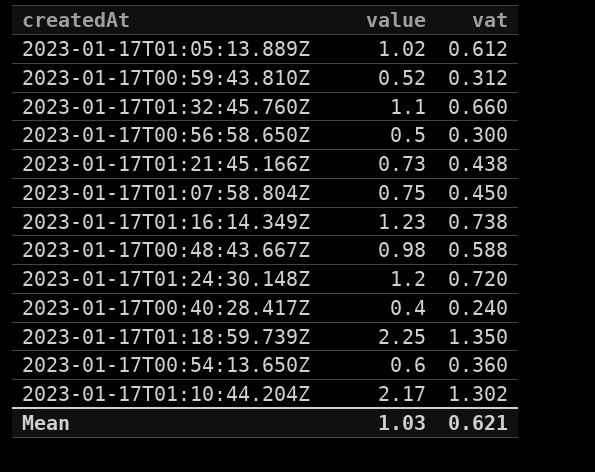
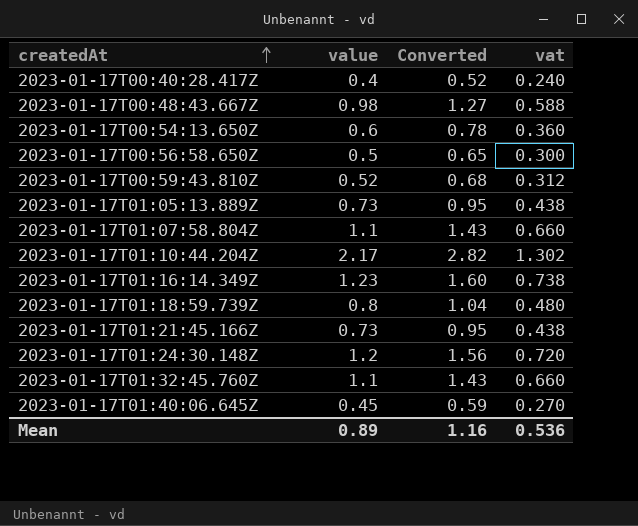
row order: none -> createdAt ascending
column Converted | formula: none -> [value] * 1.3
2023-01-17T01:05:13.889Z | value: 1.02 -> 0.73
2023-01-17T01:05:13.889Z | vat: 0.612 -> 0.438
2023-01-17T01:07:58.804Z | value: 0.75 -> 1.1
2023-01-17T01:07:58.804Z | vat: 0.450 -> 0.660
2023-01-17T01:18:59.739Z | value: 2.25 -> 0.8
2023-01-17T01:18:59.739Z | vat: 1.350 -> 0.480
row 2023-01-17T01:40:06.645Z: none -> 0.45 | 0.59 | 0.270
Mean | value: 1.03 -> 0.89
Mean | vat: 0.621 -> 0.536

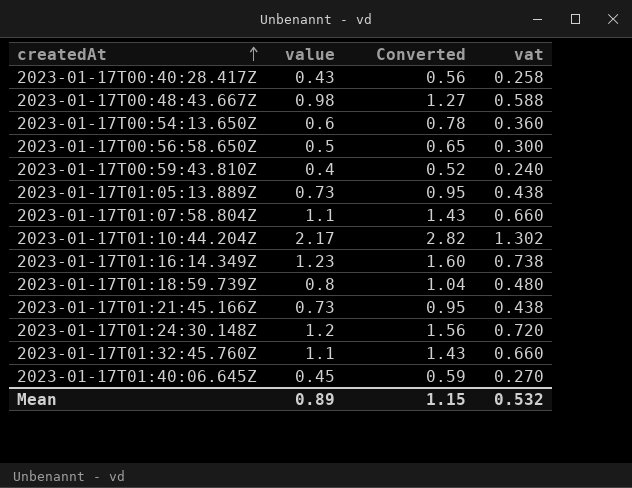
2023-01-17T00:40:28.417Z | value: 0.4 -> 0.43
2023-01-17T00:40:28.417Z | Converted: 0.52 -> 0.56
2023-01-17T00:40:28.417Z | vat: 0.240 -> 0.258
2023-01-17T00:59:43.810Z | value: 0.52 -> 0.4
2023-01-17T00:59:43.810Z | Converted: 0.68 -> 0.52
2023-01-17T00:59:43.810Z | vat: 0.312 -> 0.240
Mean | Converted: 1.16 -> 1.15
Mean | vat: 0.536 -> 0.532

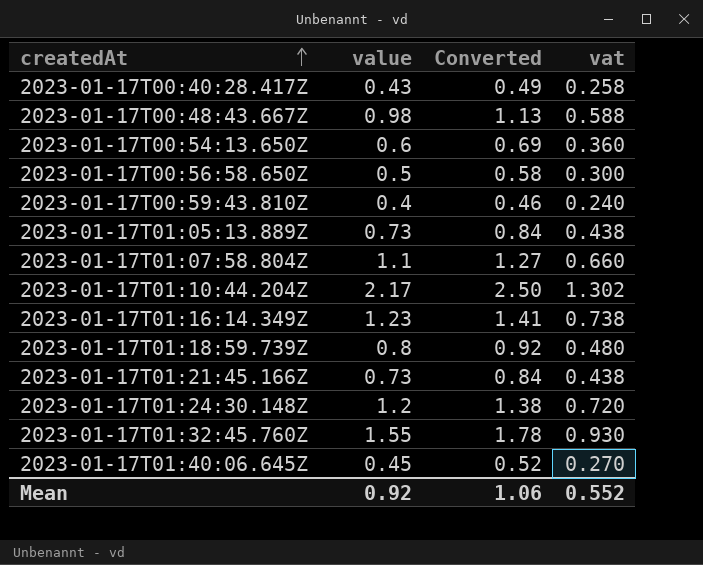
column Converted | formula: [value] * 1.3 -> [value] * 1.15
2023-01-17T01:32:45.760Z | value: 1.1 -> 1.55
2023-01-17T01:32:45.760Z | vat: 0.660 -> 0.930
Mean | value: 0.89 -> 0.92
Mean | Converted: 1.15 -> 1.06
Mean | vat: 0.532 -> 0.552

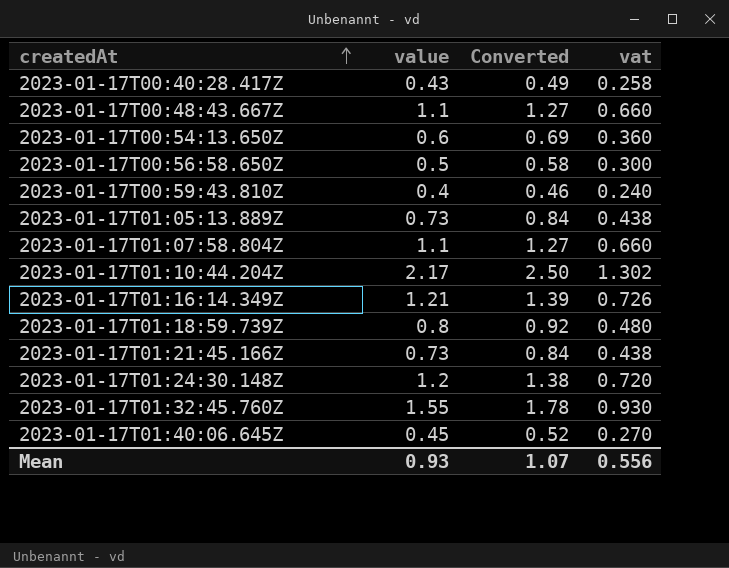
2023-01-17T00:48:43.667Z | value: 0.98 -> 1.1
2023-01-17T00:48:43.667Z | Converted: 1.13 -> 1.27
2023-01-17T00:48:43.667Z | vat: 0.588 -> 0.660
2023-01-17T01:16:14.349Z | value: 1.23 -> 1.21
2023-01-17T01:16:14.349Z | Converted: 1.41 -> 1.39
2023-01-17T01:16:14.349Z | vat: 0.738 -> 0.726
Mean | value: 0.92 -> 0.93
Mean | Converted: 1.06 -> 1.07
Mean | vat: 0.552 -> 0.556

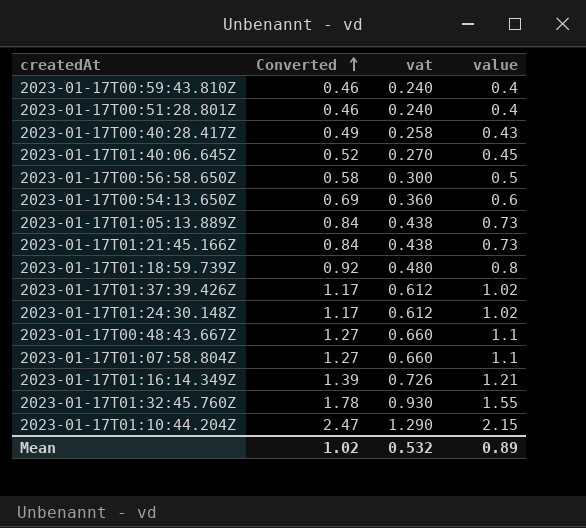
row order: createdAt ascending -> Converted ascending
column value | position: 2 -> 4
row 2023-01-17T00:51:28.801Z: none -> 0.46 | 0.240 | 0.4
row 2023-01-17T01:37:39.426Z: none -> 1.17 | 0.612 | 1.02
2023-01-17T01:24:30.148Z | Converted: 1.38 -> 1.17
2023-01-17T01:24:30.148Z | vat: 0.720 -> 0.612
2023-01-17T01:24:30.148Z | value: 1.2 -> 1.02
2023-01-17T01:10:44.204Z | Converted: 2.50 -> 2.47
2023-01-17T01:10:44.204Z | vat: 1.302 -> 1.290
2023-01-17T01:10:44.204Z | value: 2.17 -> 2.15
Mean | Converted: 1.07 -> 1.02
Mean | vat: 0.556 -> 0.532
Mean | value: 0.93 -> 0.89

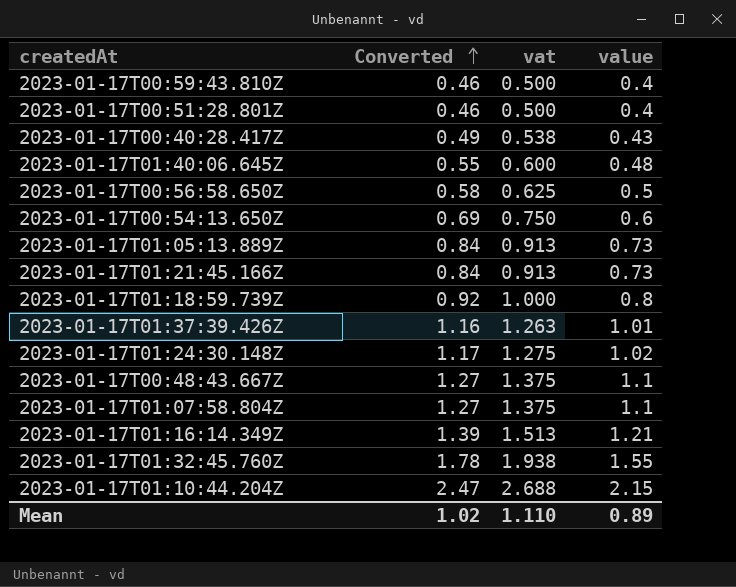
column vat | formula: [value] * 0.6 -> [value] * 1.25
2023-01-17T01:40:06.645Z | Converted: 0.52 -> 0.55
2023-01-17T01:40:06.645Z | value: 0.45 -> 0.48
2023-01-17T01:37:39.426Z | Converted: 1.17 -> 1.16
2023-01-17T01:37:39.426Z | value: 1.02 -> 1.01
Mean | vat: 0.532 -> 1.110

